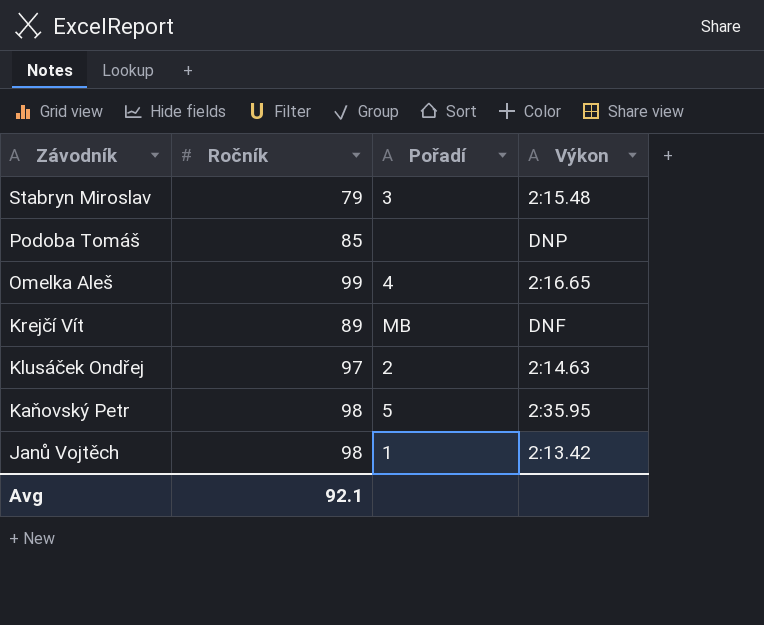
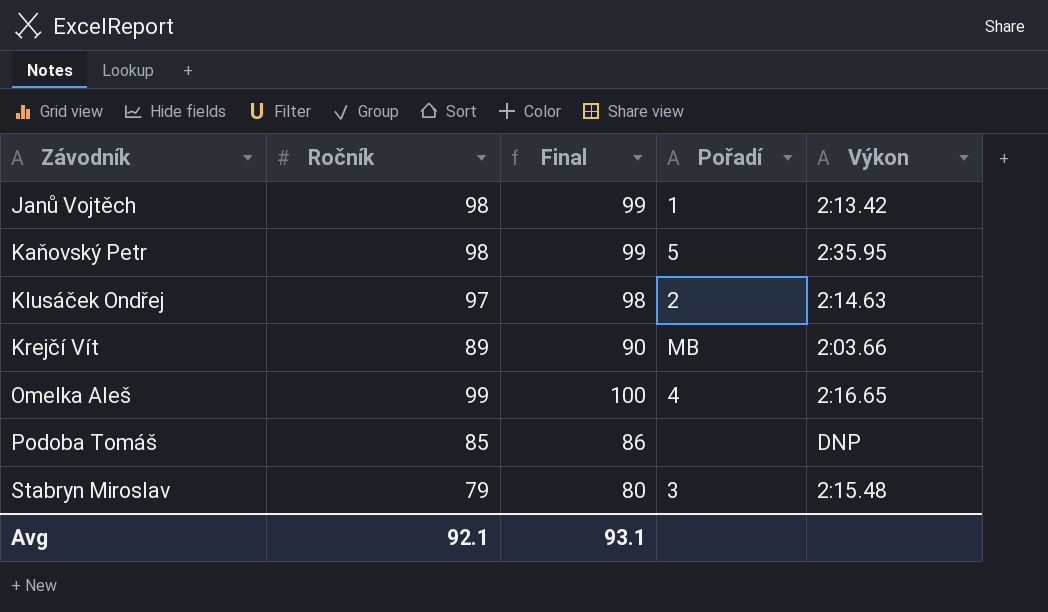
row order: Závodník descending -> Závodník ascending
column Final | formula: none -> [Ročník] + 1
Krejčí Vít | Výkon: DNF -> 2:03.66

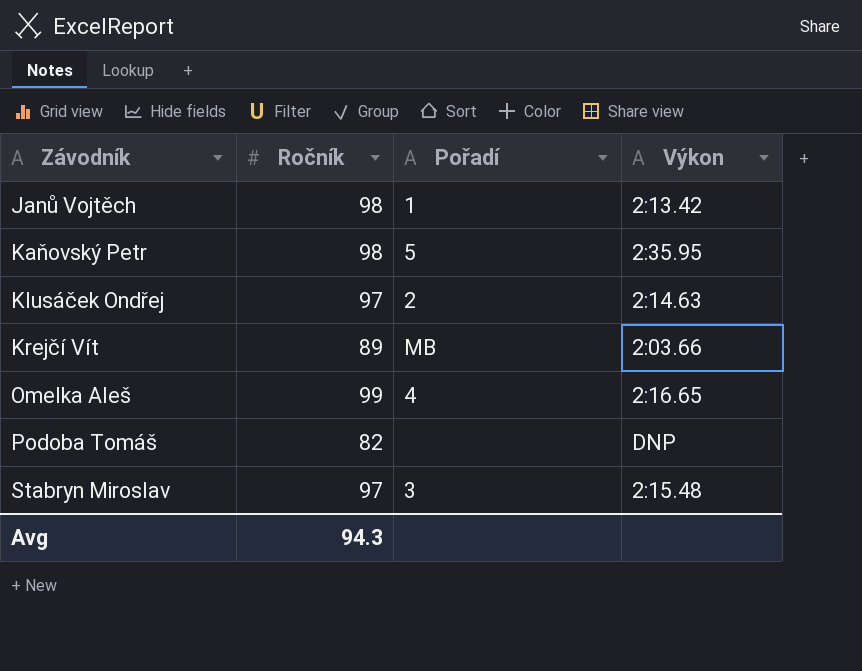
column Final | formula: [Ročník] + 1 -> none
Podoba Tomáš | Ročník: 85 -> 82
Stabryn Miroslav | Ročník: 79 -> 97
Avg | Ročník: 92.1 -> 94.3

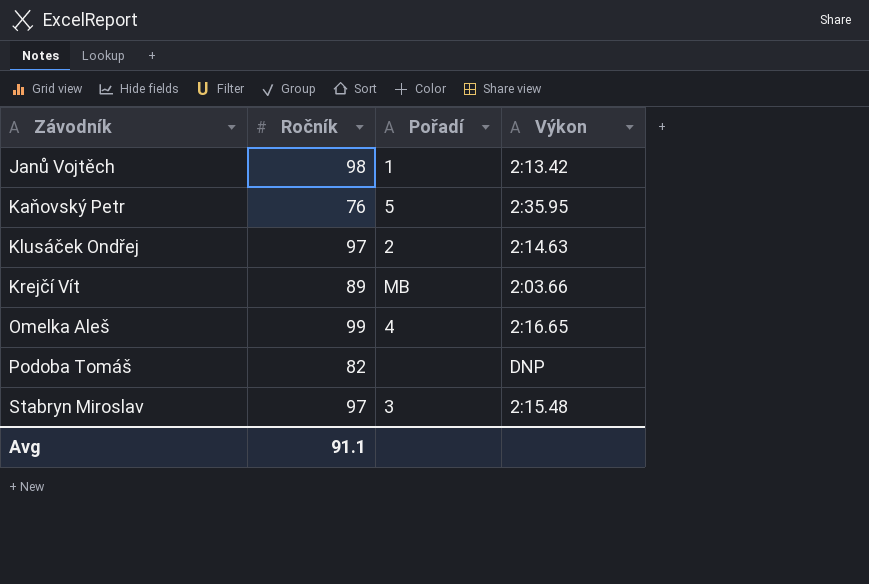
Kaňovský Petr | Ročník: 98 -> 76
Avg | Ročník: 94.3 -> 91.1

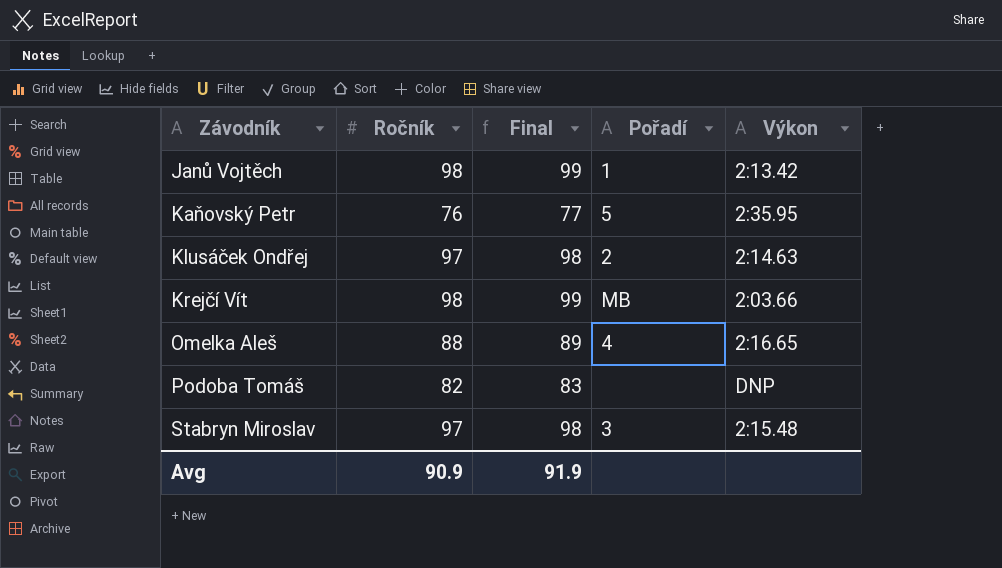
column Final | formula: none -> [Ročník] + 1
Krejčí Vít | Ročník: 89 -> 98
Omelka Aleš | Ročník: 99 -> 88
Avg | Ročník: 91.1 -> 90.9

